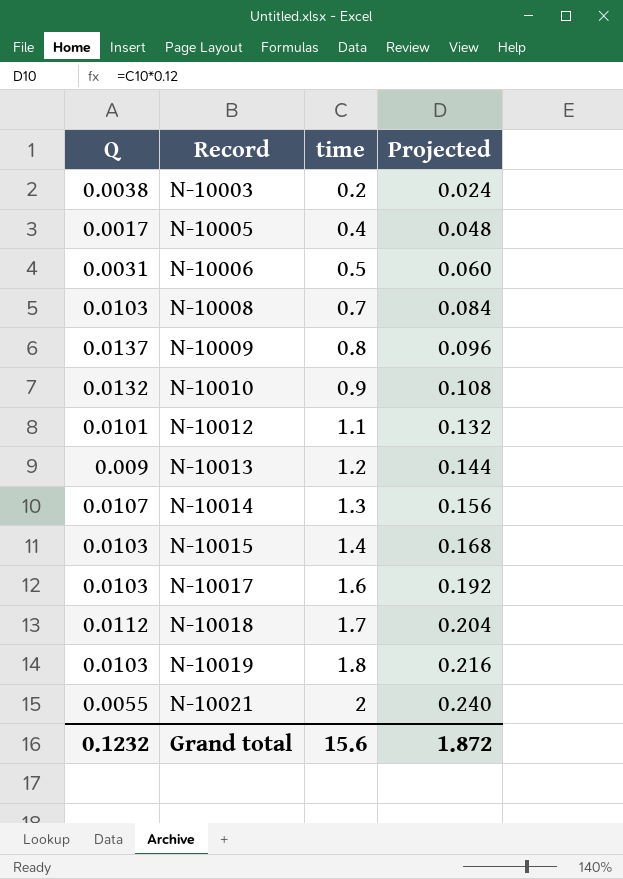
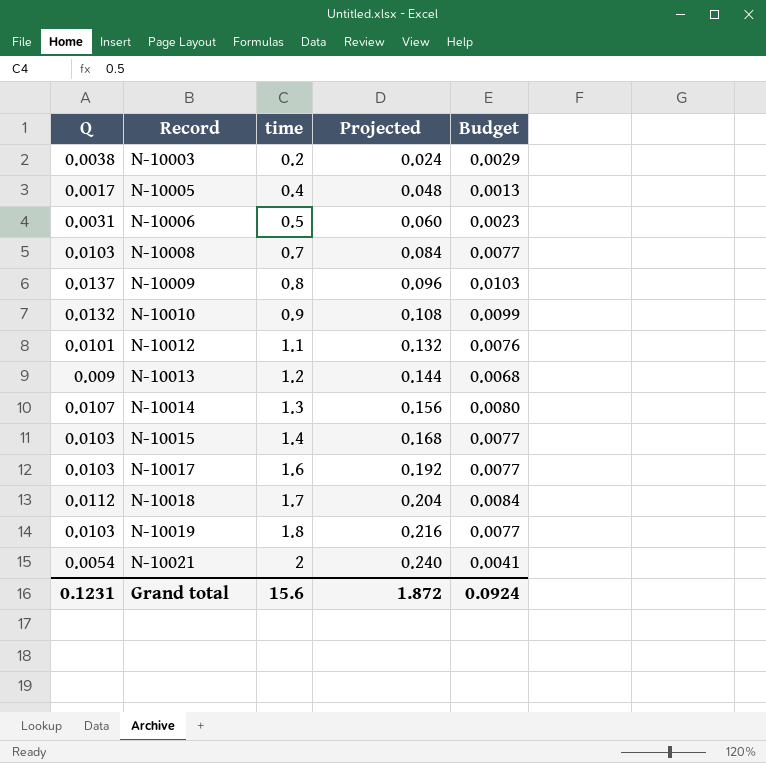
column Budget | formula: none -> [Q] * 0.75
N-10021 | Q: 0.0055 -> 0.0054
Grand total | Q: 0.1232 -> 0.1231

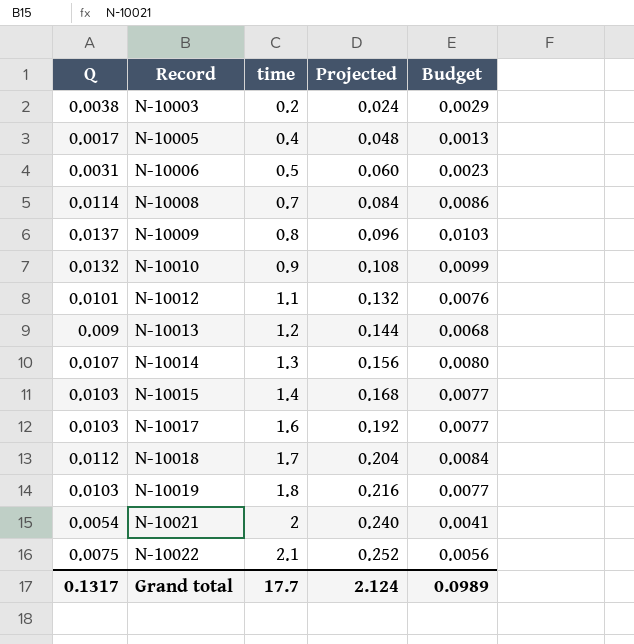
N-10008 | Q: 0.0103 -> 0.0114
N-10008 | Budget: 0.0077 -> 0.0086
row N-10022: none -> 0.0075 | 2.1 | 0.252 | 0.0056
Grand total | Q: 0.1231 -> 0.1317
Grand total | time: 15.6 -> 17.7
Grand total | Projected: 1.872 -> 2.124
Grand total | Budget: 0.0924 -> 0.0989

